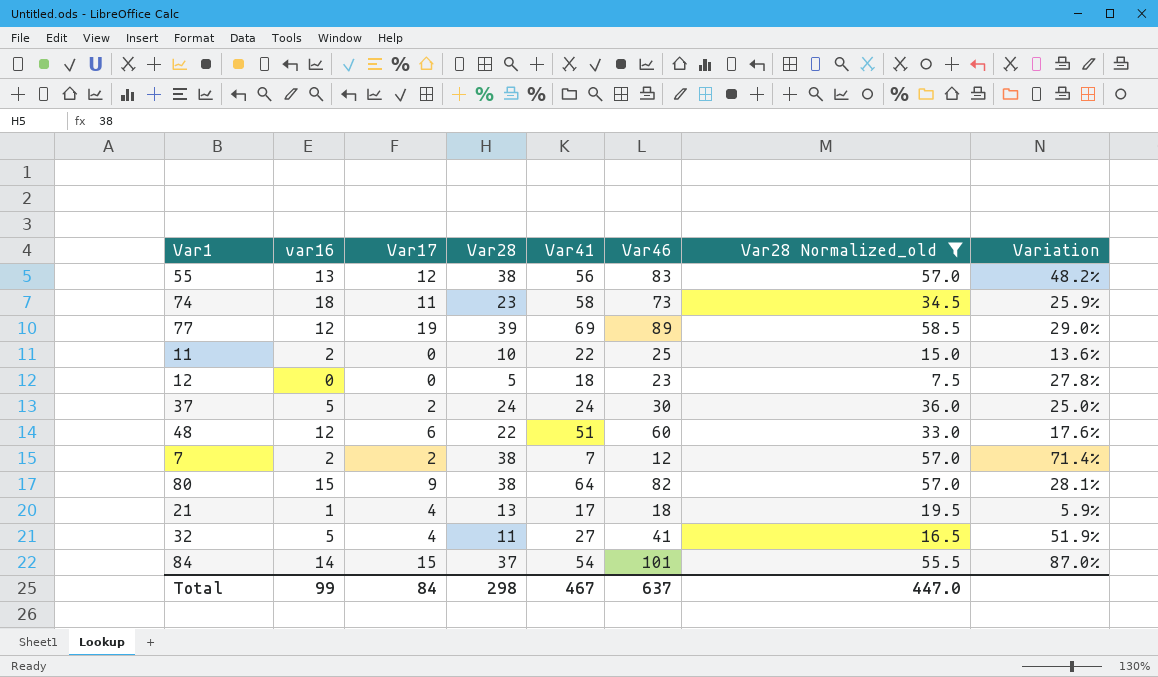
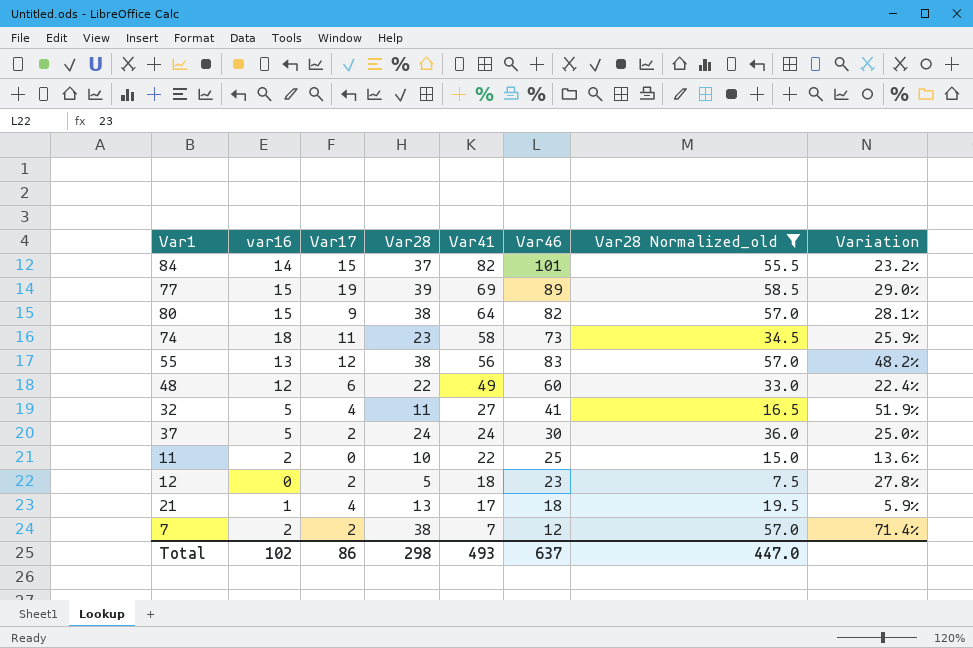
row order: none -> Var41 descending
84 | Var41: 54 -> 82
84 | Variation: 87.0% -> 23.2%
77 | var16: 12 -> 15
48 | Var41: 51 -> 49
48 | Variation: 17.6% -> 22.4%
12 | Var17: 0 -> 2
Total | var16: 99 -> 102
Total | Var17: 84 -> 86
Total | Var41: 467 -> 493

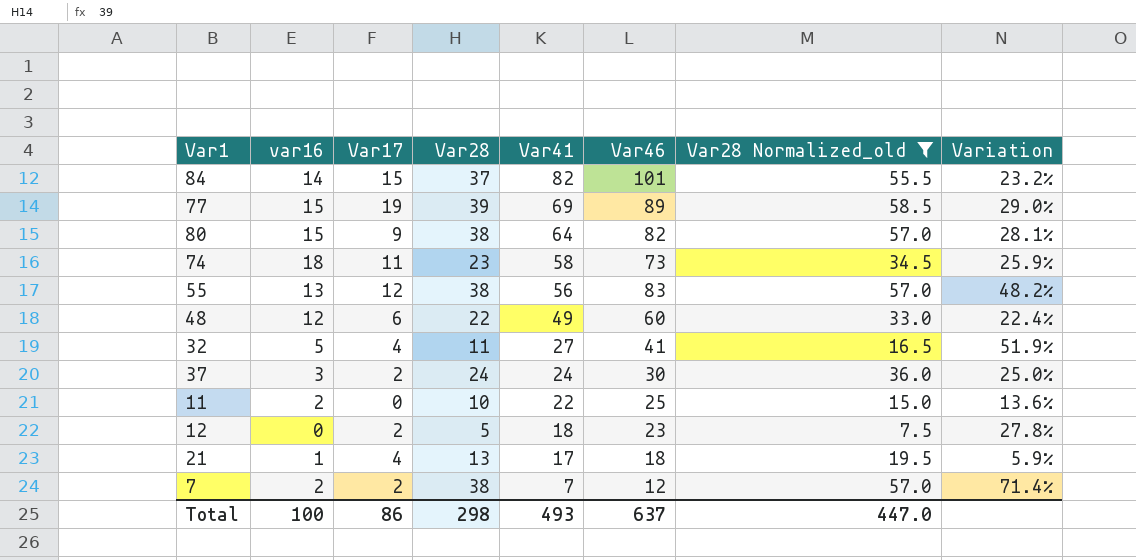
37 | var16: 5 -> 3
Total | var16: 102 -> 100

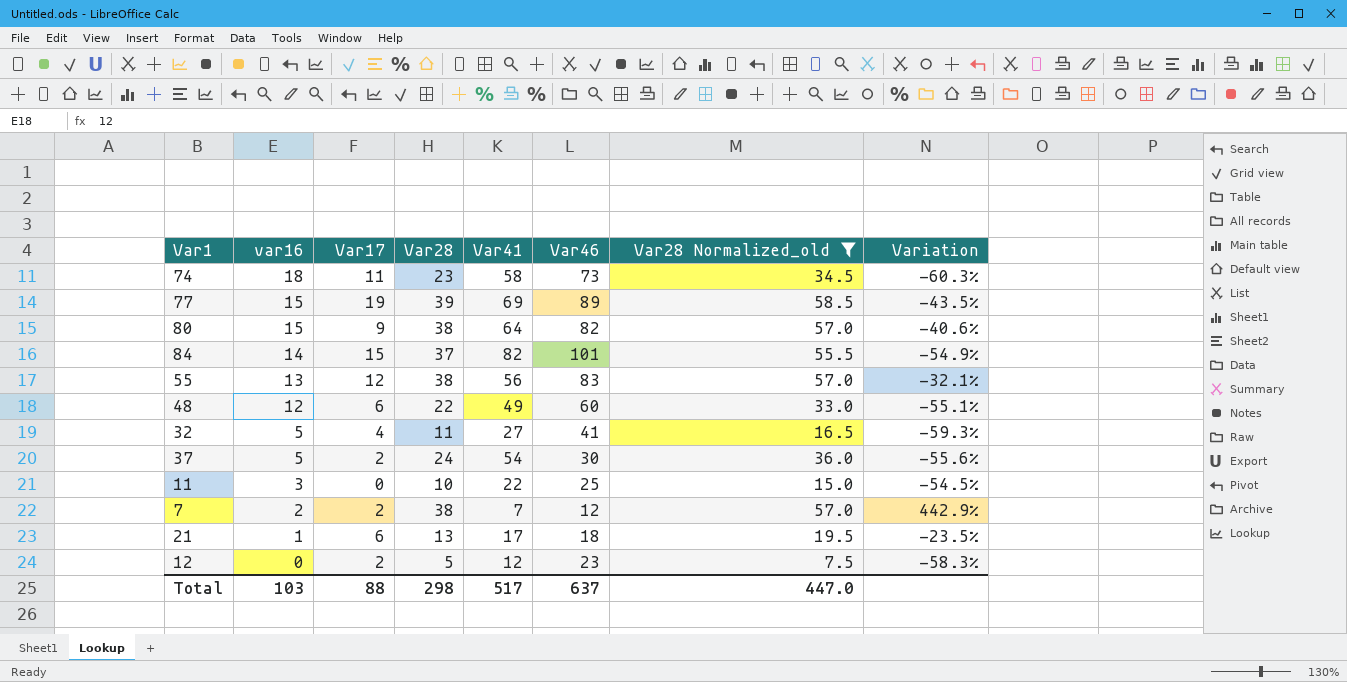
row order: Var41 descending -> var16 descending
column Variation | formula: ([Var46] - [Var41]) / [Var41] -> ([Var28] - [Var41]) / [Var41]
37 | var16: 3 -> 5
37 | Var41: 24 -> 54
11 | var16: 2 -> 3
21 | Var17: 4 -> 6
12 | Var41: 18 -> 12
Total | var16: 100 -> 103
Total | Var17: 86 -> 88
Total | Var41: 493 -> 517

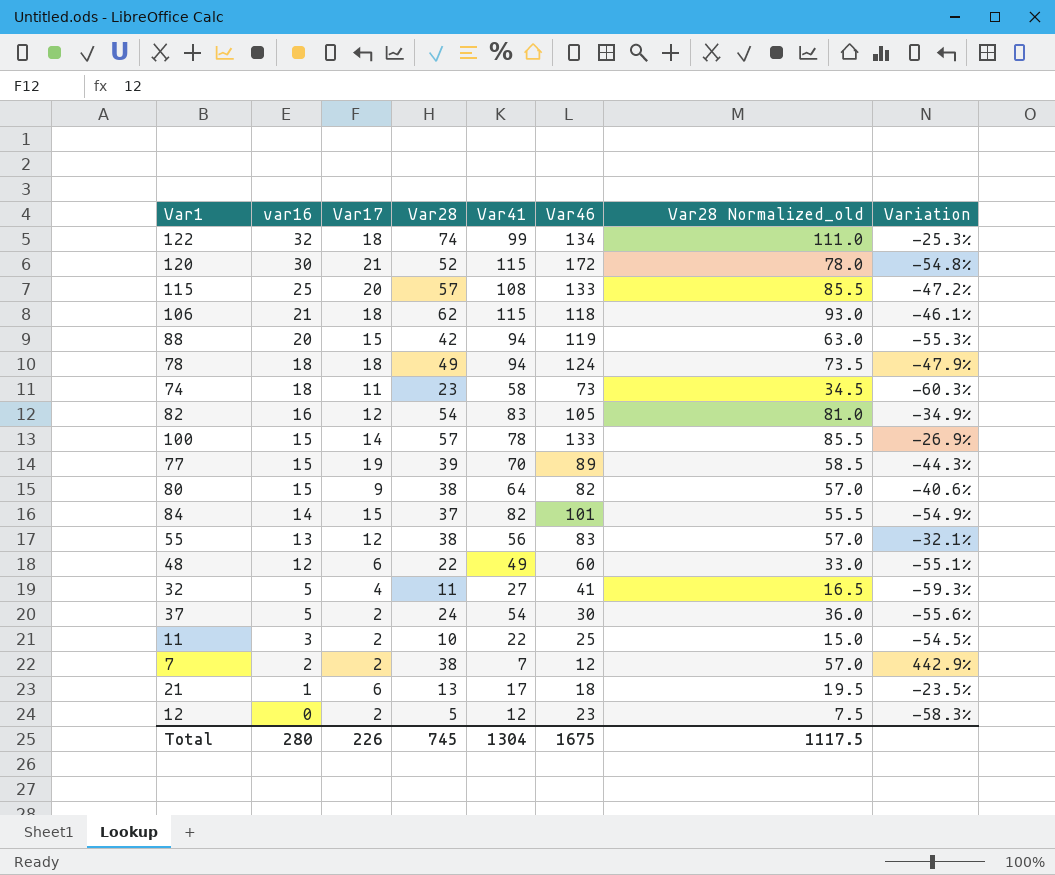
filter: Var28 Normalized_old <= 58.5 -> none
77 | Var41: 69 -> 70
77 | Variation: -43.5% -> -44.3%
11 | Var17: 0 -> 2
Total | var16: 103 -> 280
Total | Var17: 88 -> 226
Total | Var28: 298 -> 745
Total | Var41: 517 -> 1304
Total | Var46: 637 -> 1675
Total | Var28 Normalized_old: 447.0 -> 1117.5

